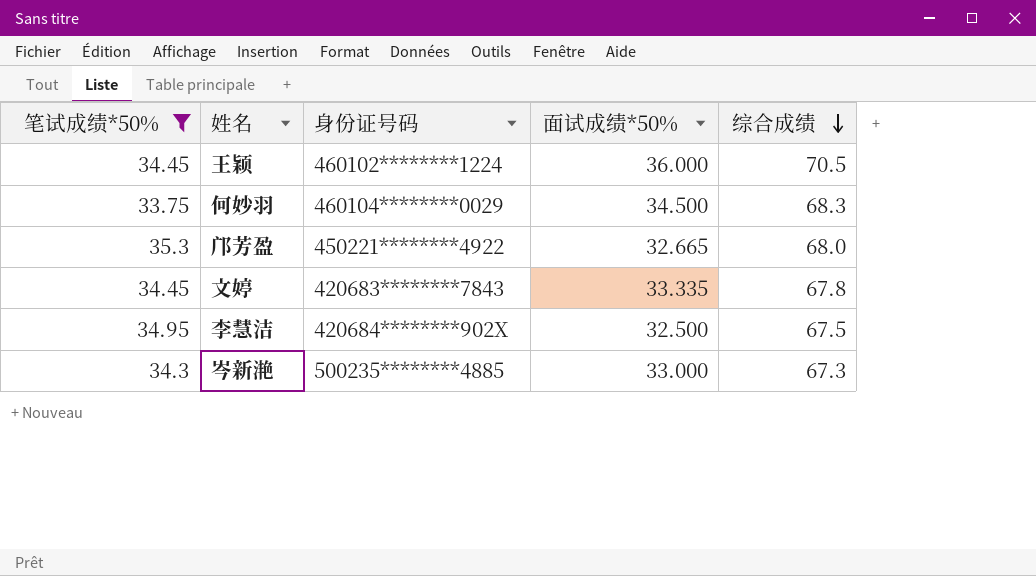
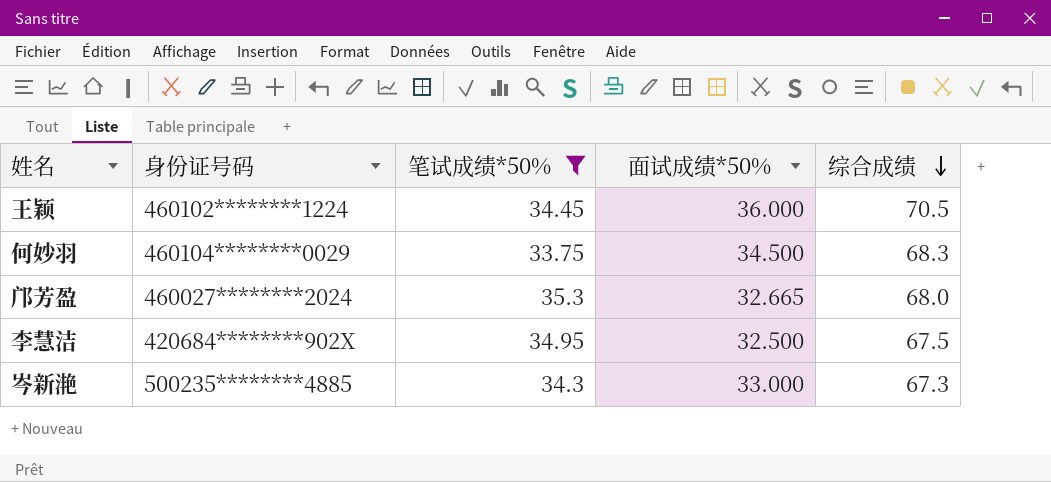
column 笔试成绩*50% | position: 1 -> 3
row 文婷: 34.45 | 420683********7843 | 33.335 | 67.8 -> none
邝芳盈 | 身份证号码: 450221********4922 -> 460027********2024

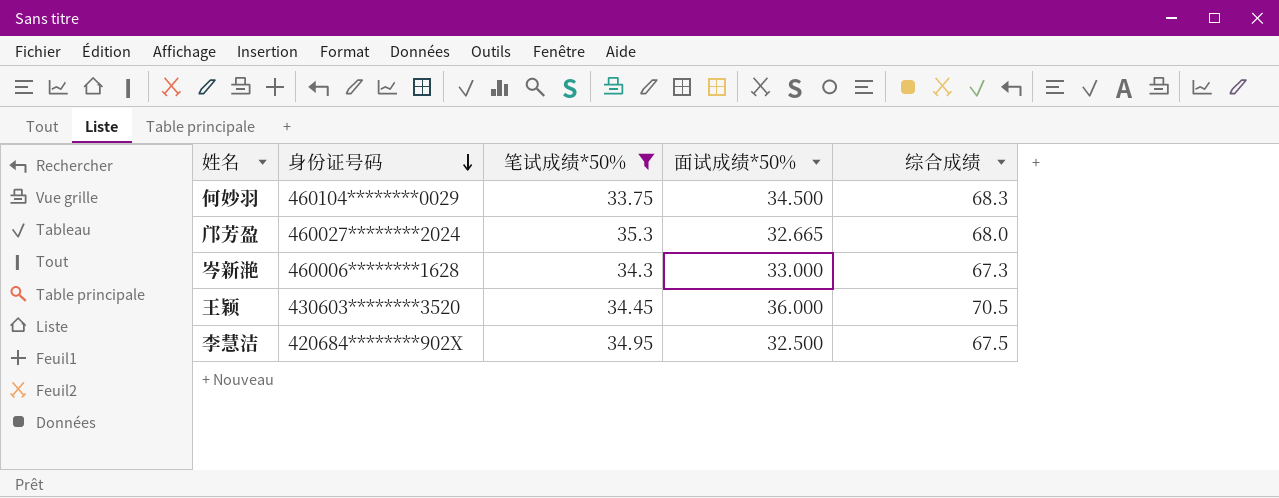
row order: 综合成绩 descending -> 身份证号码 descending
岑新滟 | 身份证号码: 500235********4885 -> 460006********1628
王颖 | 身份证号码: 460102********1224 -> 430603********3520

